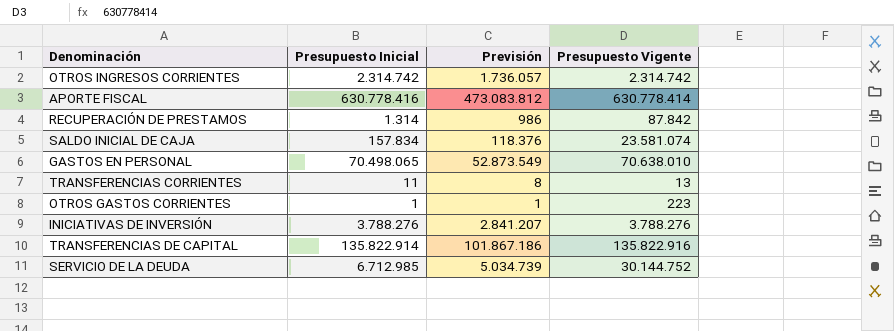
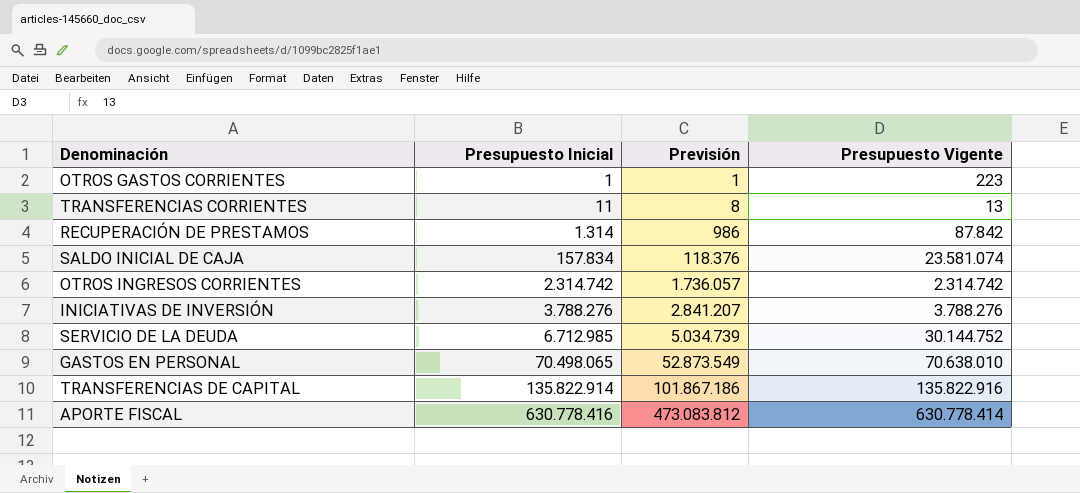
row order: none -> Presupuesto Inicial ascending

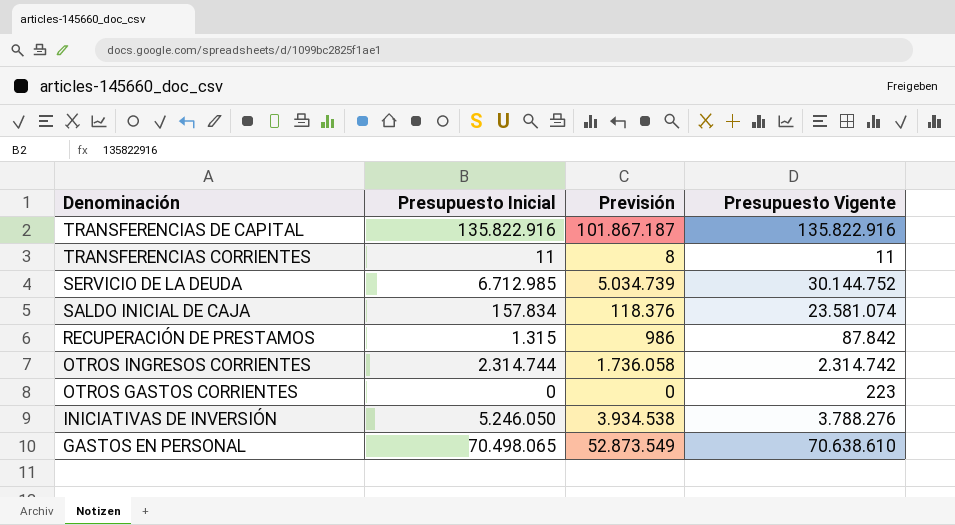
row order: Presupuesto Inicial ascending -> Denominación descending
row APORTE FISCAL: 630.778.416 | 473.083.812 | 630.778.414 -> none
TRANSFERENCIAS DE CAPITAL | Presupuesto Inicial: 135.822.914 -> 135.822.916
TRANSFERENCIAS DE CAPITAL | Previsión: 101.867.186 -> 101.867.187
TRANSFERENCIAS CORRIENTES | Presupuesto Vigente: 13 -> 11
RECUPERACIÓN DE PRESTAMOS | Presupuesto Inicial: 1.314 -> 1.315
OTROS INGRESOS CORRIENTES | Presupuesto Inicial: 2.314.742 -> 2.314.744
OTROS INGRESOS CORRIENTES | Previsión: 1.736.057 -> 1.736.058
OTROS GASTOS CORRIENTES | Presupuesto Inicial: 1 -> 0
OTROS GASTOS CORRIENTES | Previsión: 1 -> 0
INICIATIVAS DE INVERSIÓN | Presupuesto Inicial: 3.788.276 -> 5.246.050
INICIATIVAS DE INVERSIÓN | Previsión: 2.841.207 -> 3.934.538
GASTOS EN PERSONAL | Presupuesto Vigente: 70.638.010 -> 70.638.610

